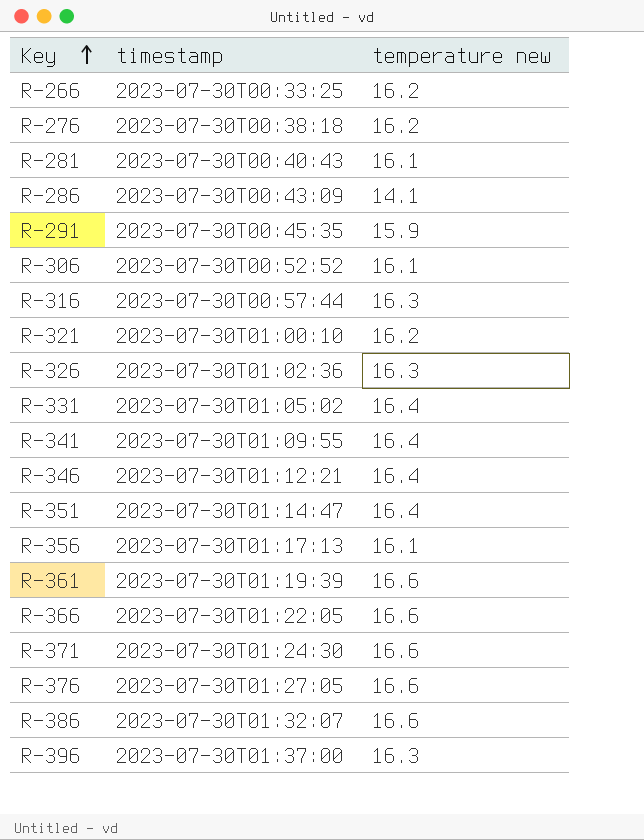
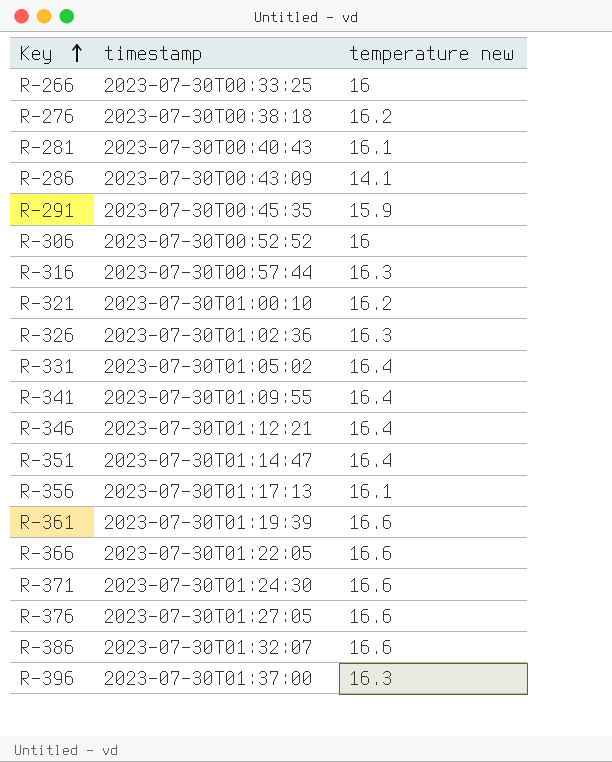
R-266 | temperature new: 16.2 -> 16
R-306 | temperature new: 16.1 -> 16

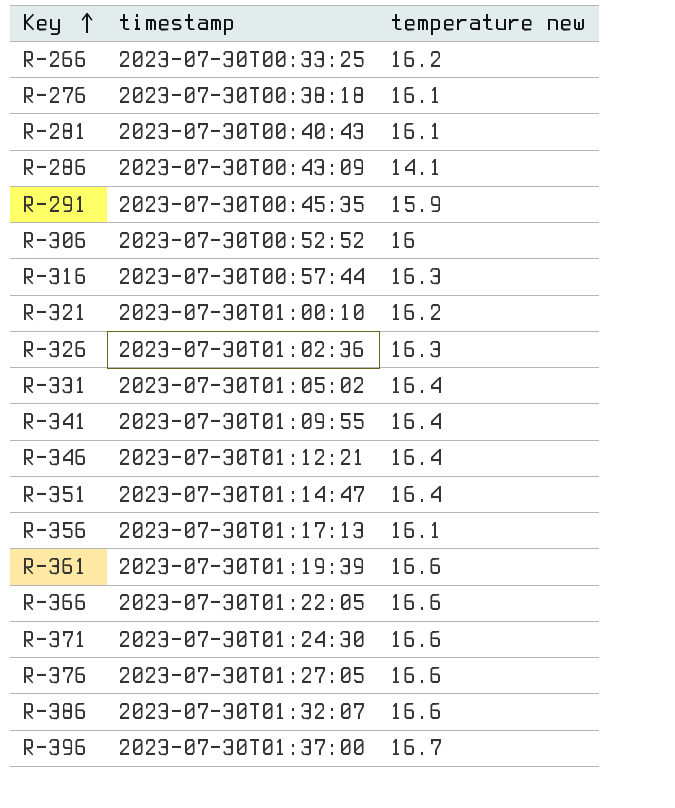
R-266 | temperature new: 16 -> 16.2
R-276 | temperature new: 16.2 -> 16.1
R-396 | temperature new: 16.3 -> 16.7

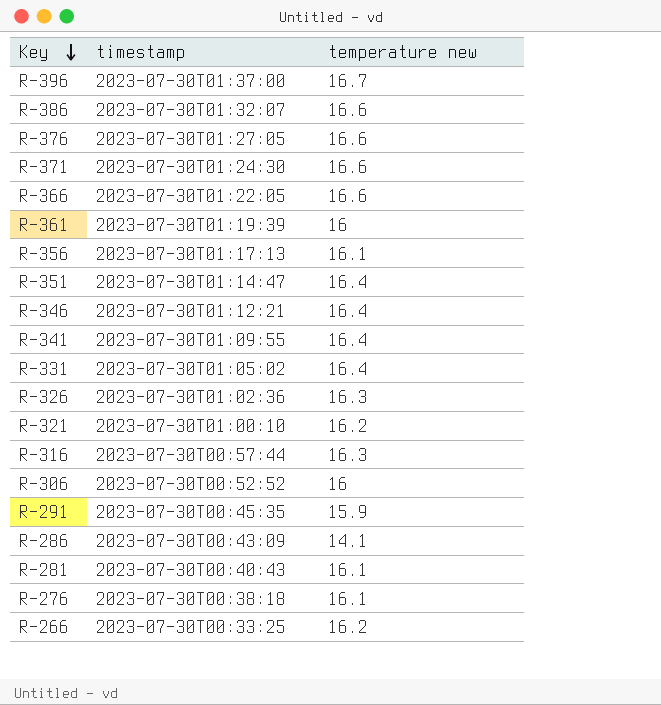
row order: Key ascending -> Key descending
R-361 | temperature new: 16.6 -> 16

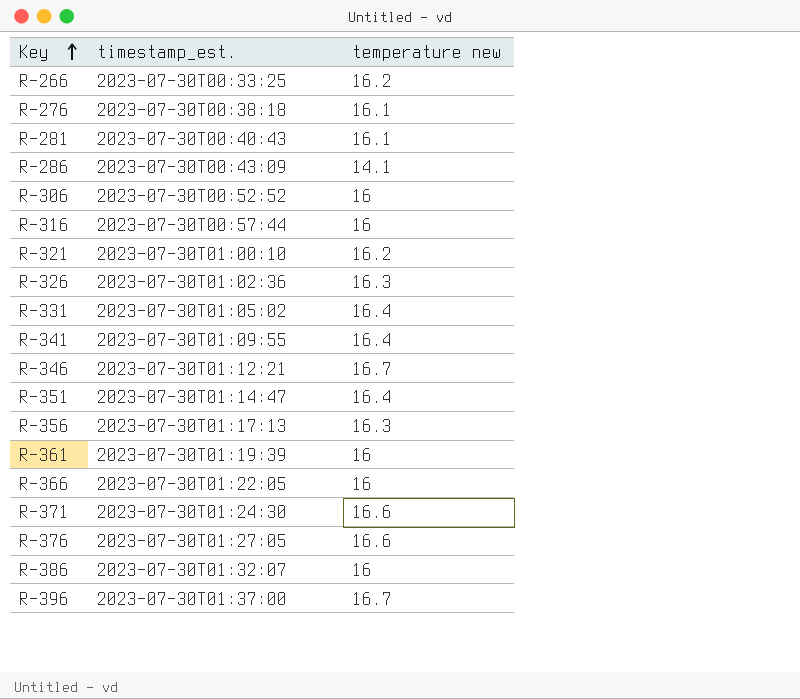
row order: Key descending -> Key ascending
column name: timestamp -> timestamp_est.
row R-291: 2023-07-30T00:45:35 | 15.9 -> none
R-316 | temperature new: 16.3 -> 16
R-346 | temperature new: 16.4 -> 16.7
R-356 | temperature new: 16.1 -> 16.3
R-366 | temperature new: 16.6 -> 16
R-386 | temperature new: 16.6 -> 16

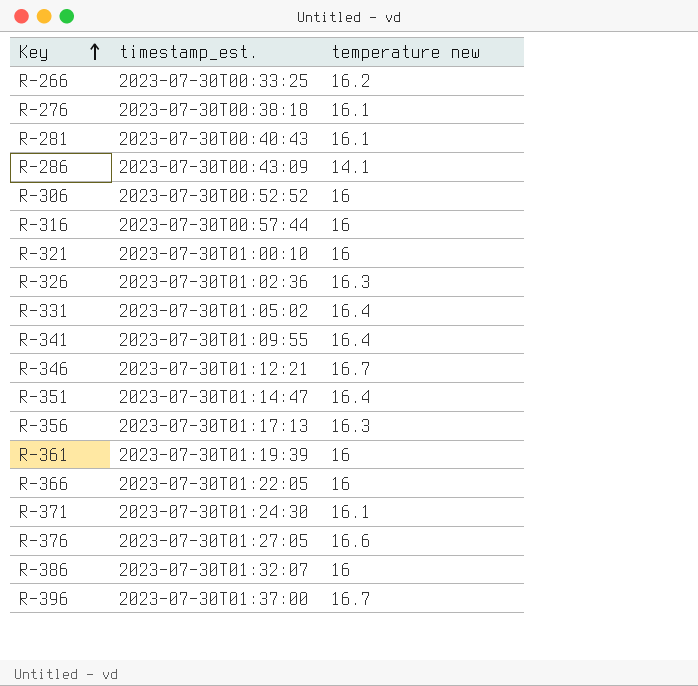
R-321 | temperature new: 16.2 -> 16
R-371 | temperature new: 16.6 -> 16.1

